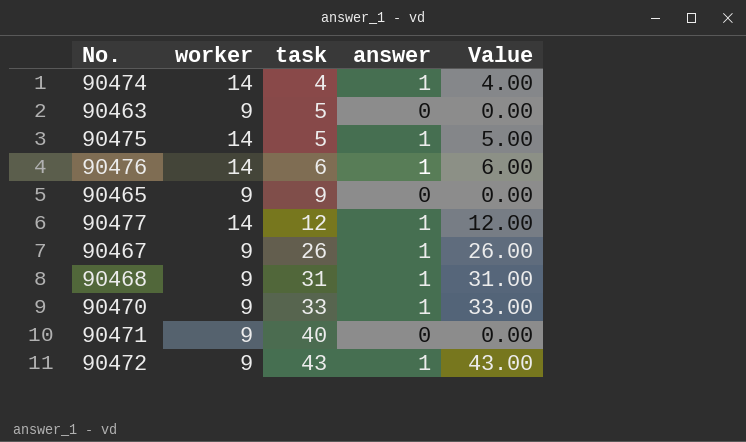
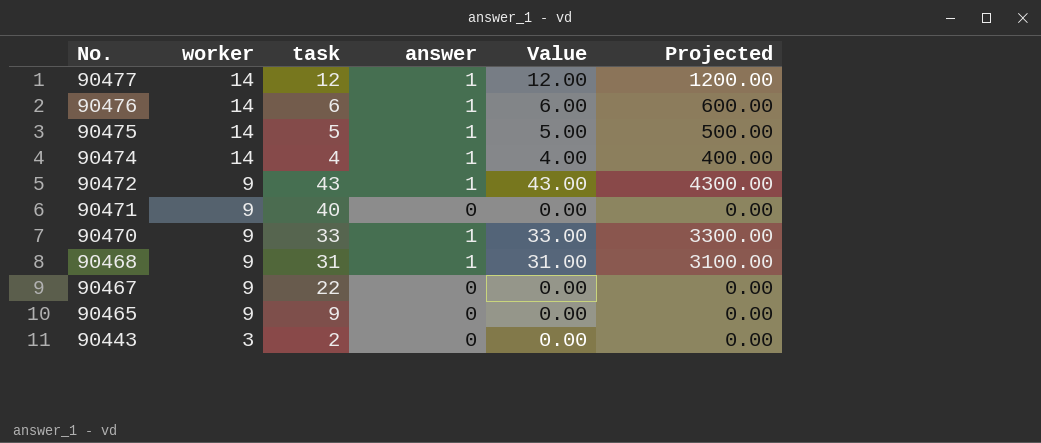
row order: task ascending -> No. descending
column Projected | formula: none -> [Value] * 100
row 90463: 9 | 5 | 0 | 0.00 -> none
90467 | task: 26 -> 22
90467 | answer: 1 -> 0
90467 | Value: 26.00 -> 0.00
row 90443: none -> 3 | 2 | 0 | 0.00 | 0.00

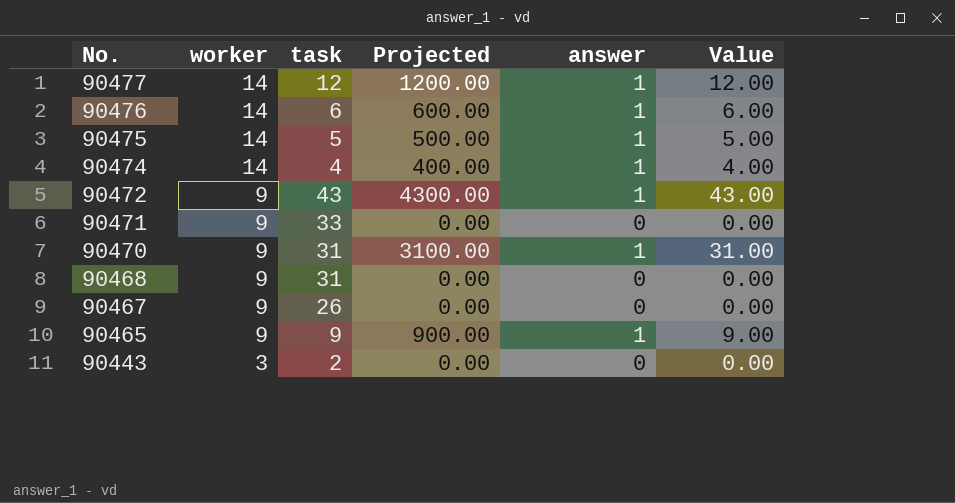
column Projected | position: 6 -> 4
90471 | task: 40 -> 33
90470 | task: 33 -> 31
90470 | Projected: 3300.00 -> 3100.00
90470 | Value: 33.00 -> 31.00
90468 | Projected: 3100.00 -> 0.00
90468 | answer: 1 -> 0
90468 | Value: 31.00 -> 0.00
90467 | task: 22 -> 26
90465 | Projected: 0.00 -> 900.00
90465 | answer: 0 -> 1
90465 | Value: 0.00 -> 9.00

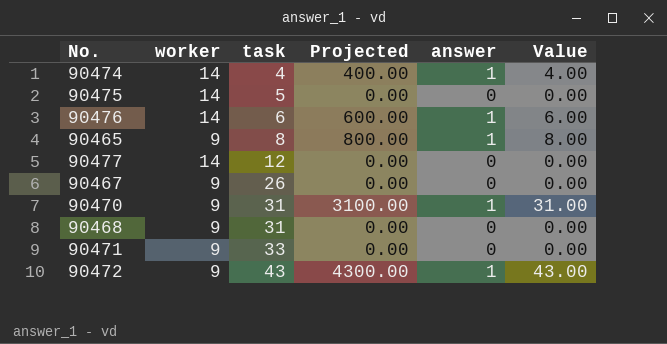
row order: No. descending -> task ascending
row 90443: 3 | 2 | 0.00 | 0 | 0.00 -> none
90475 | Projected: 500.00 -> 0.00
90475 | answer: 1 -> 0
90475 | Value: 5.00 -> 0.00
90465 | task: 9 -> 8
90465 | Projected: 900.00 -> 800.00
90465 | Value: 9.00 -> 8.00
90477 | Projected: 1200.00 -> 0.00
90477 | answer: 1 -> 0
90477 | Value: 12.00 -> 0.00

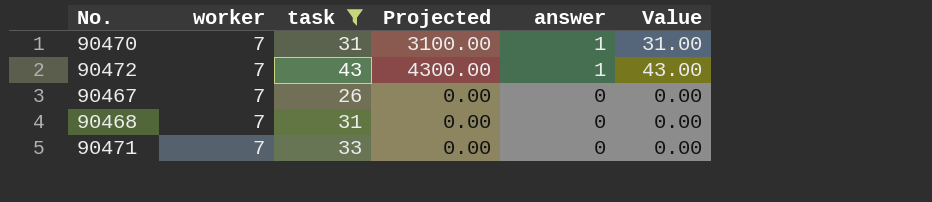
filter: none -> task >= 26
row order: task ascending -> answer descending
90470 | worker: 9 -> 7
90472 | worker: 9 -> 7
90467 | worker: 9 -> 7
90468 | worker: 9 -> 7
90471 | worker: 9 -> 7

